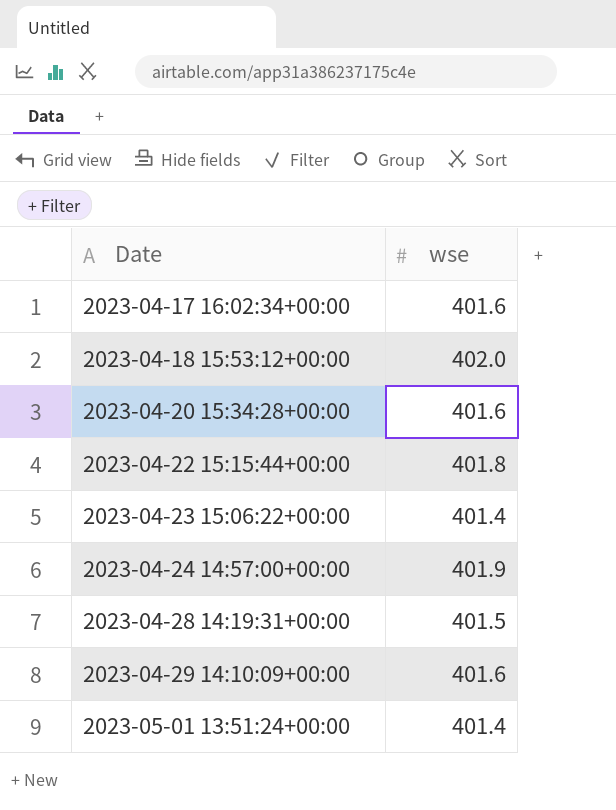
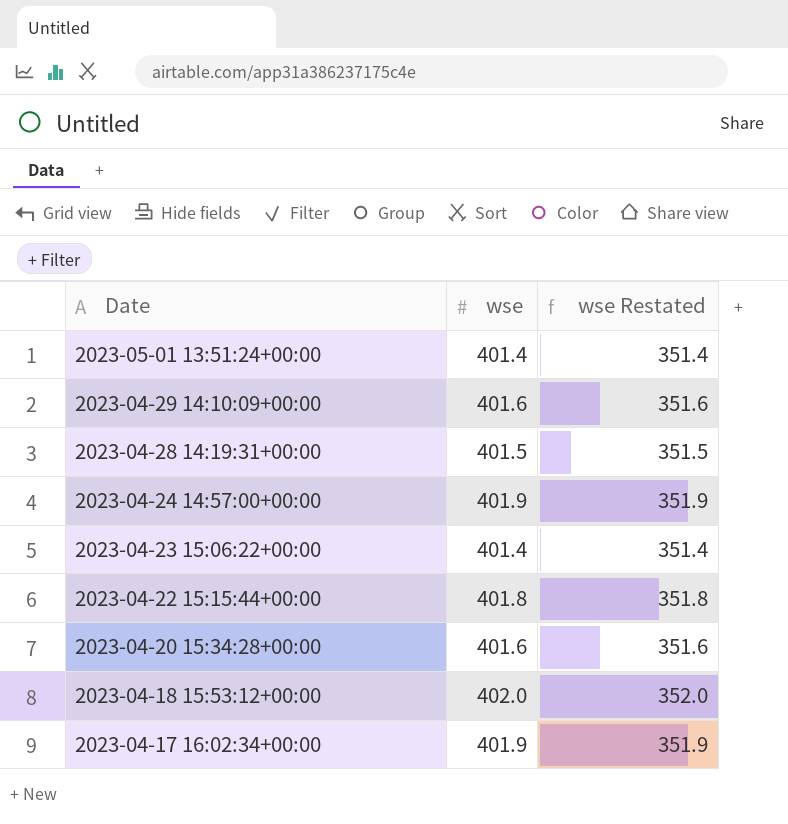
row order: Date ascending -> Date descending
column wse Restated | formula: none -> [wse] - 50
2023-04-17 16:02:34+00:00 | wse: 401.6 -> 401.9

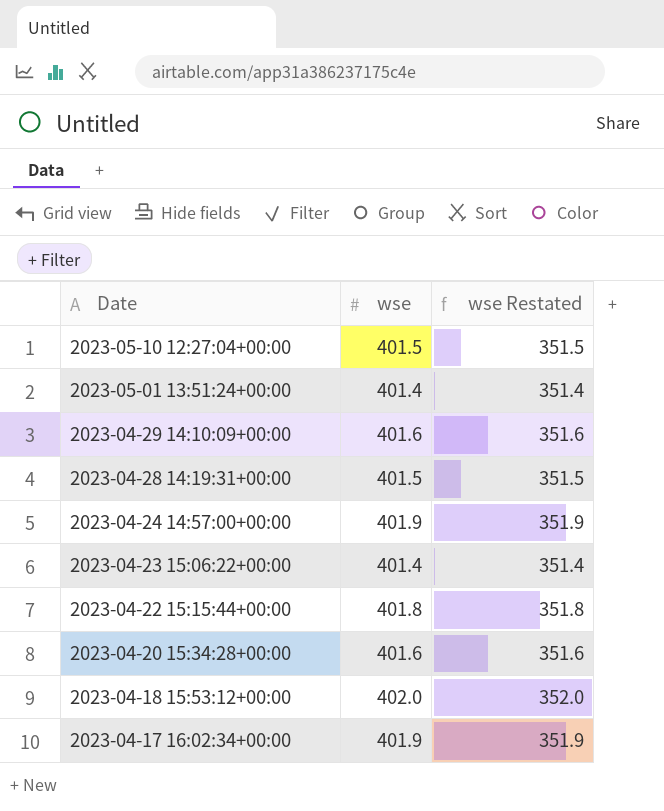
row 2023-05-10 12:27:04+00:00: none -> 401.5 | 351.5

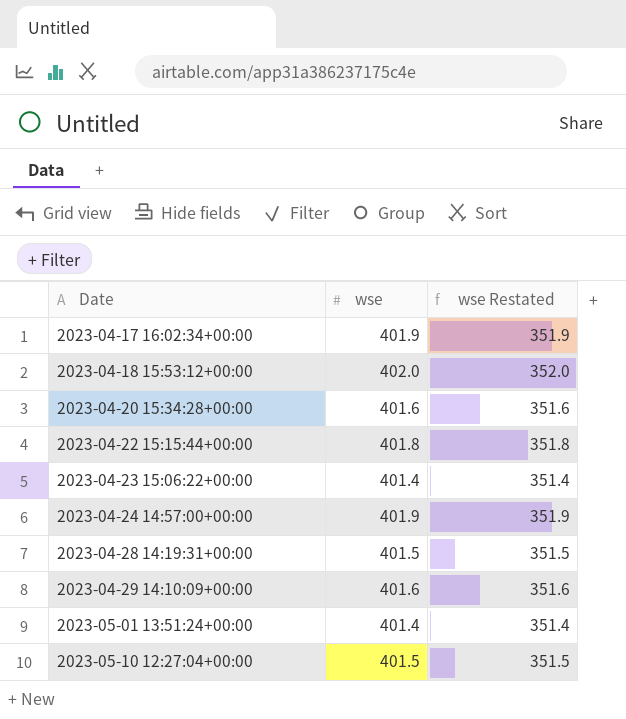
row order: Date descending -> Date ascending

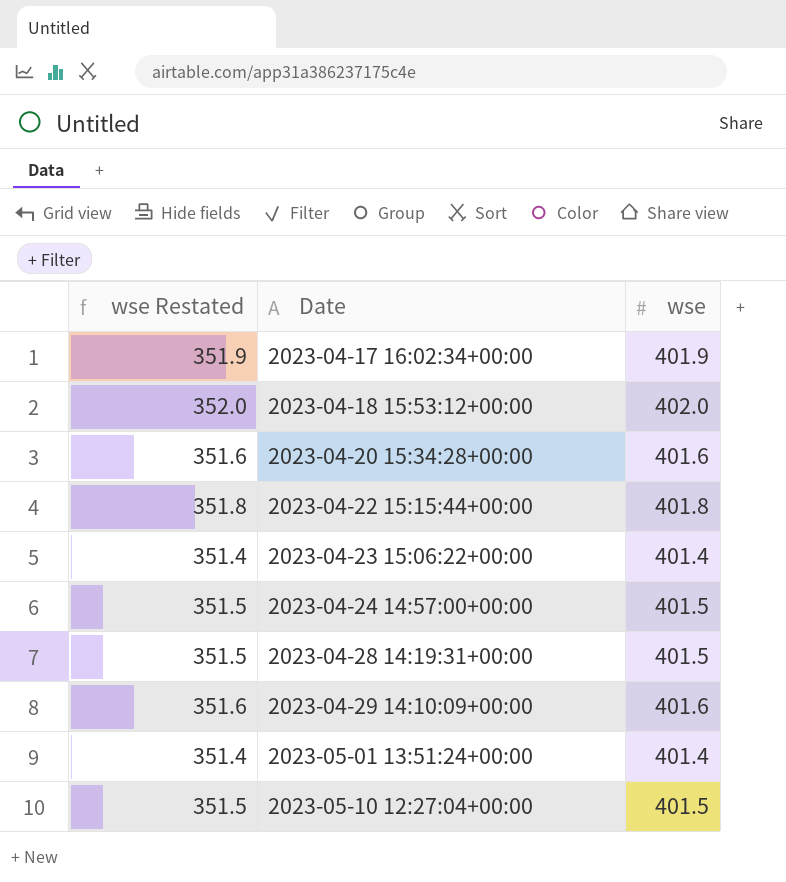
column wse Restated | position: 3 -> 1
2023-04-24 14:57:00+00:00 | wse Restated: 351.9 -> 351.5
2023-04-24 14:57:00+00:00 | wse: 401.9 -> 401.5

